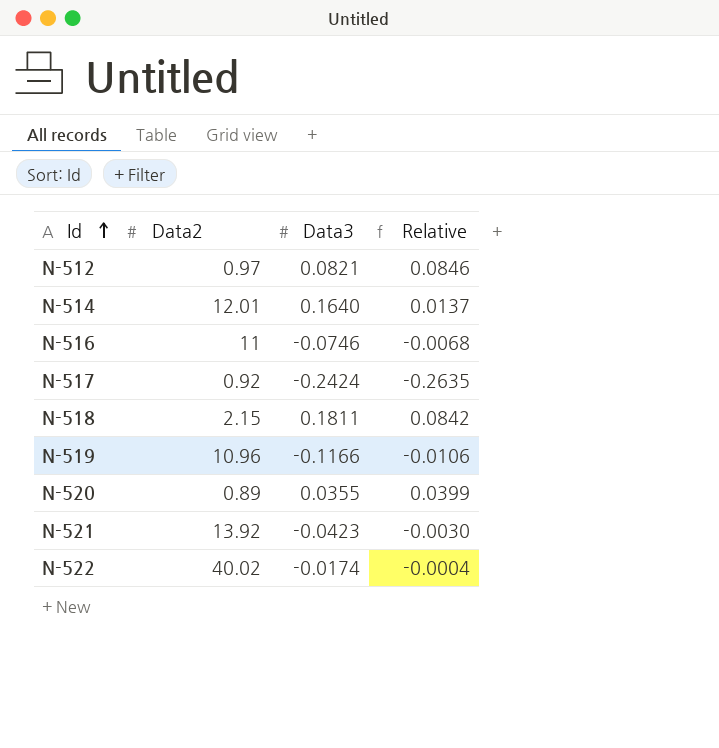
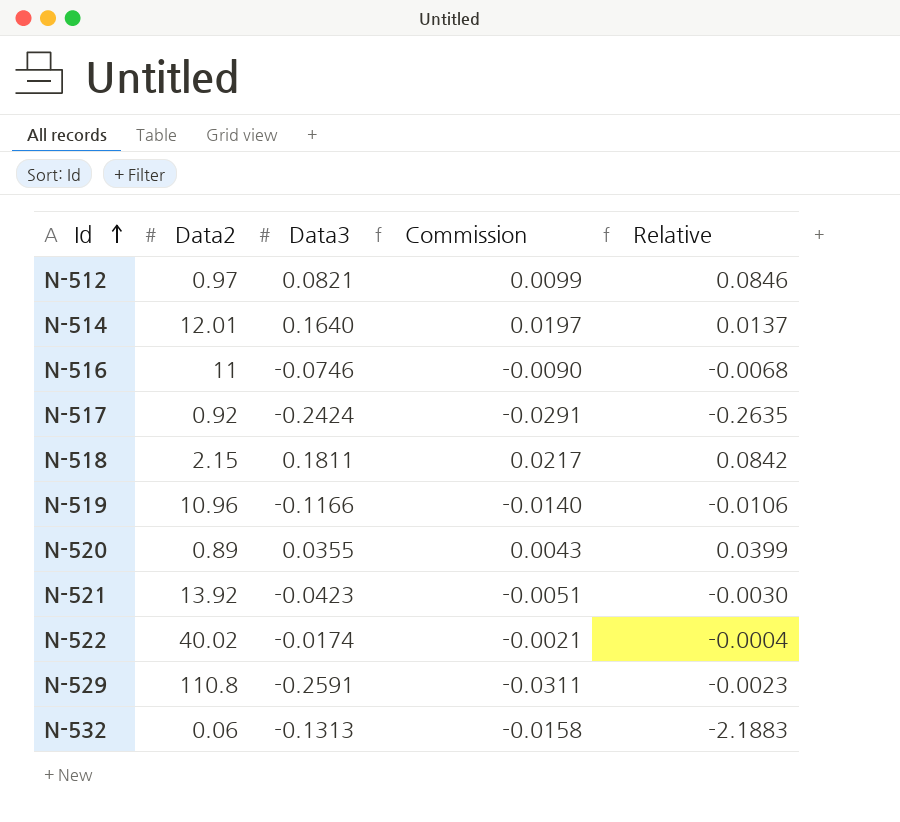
column Commission | formula: none -> [Data3] * 0.12
row N-529: none -> 110.8 | -0.2591 | -0.0311 | -0.0023
row N-532: none -> 0.06 | -0.1313 | -0.0158 | -2.1883

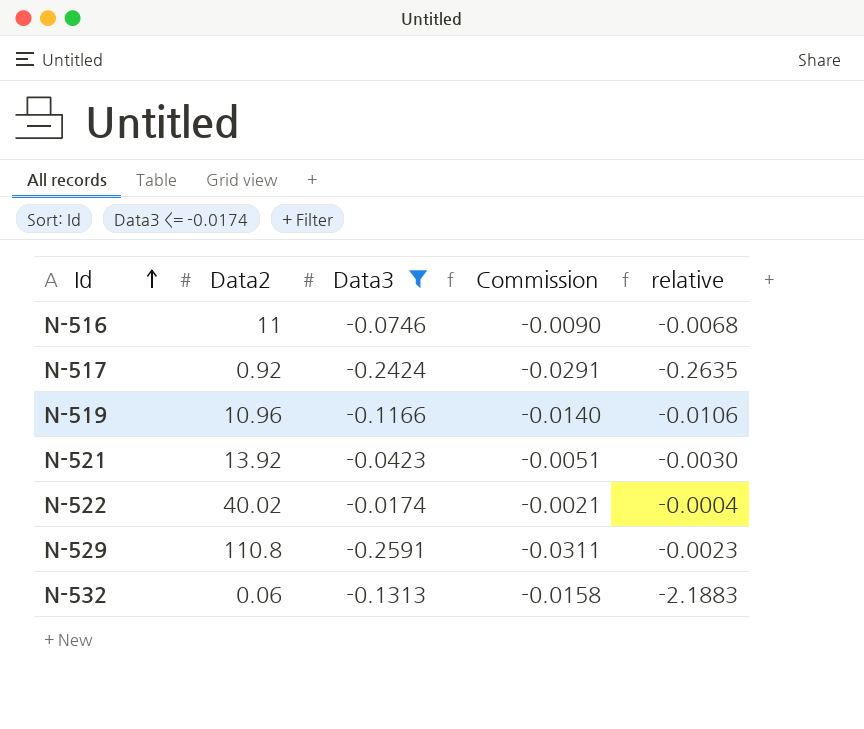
filter: none -> Data3 <= -0.0174
column name: Relative -> relative

